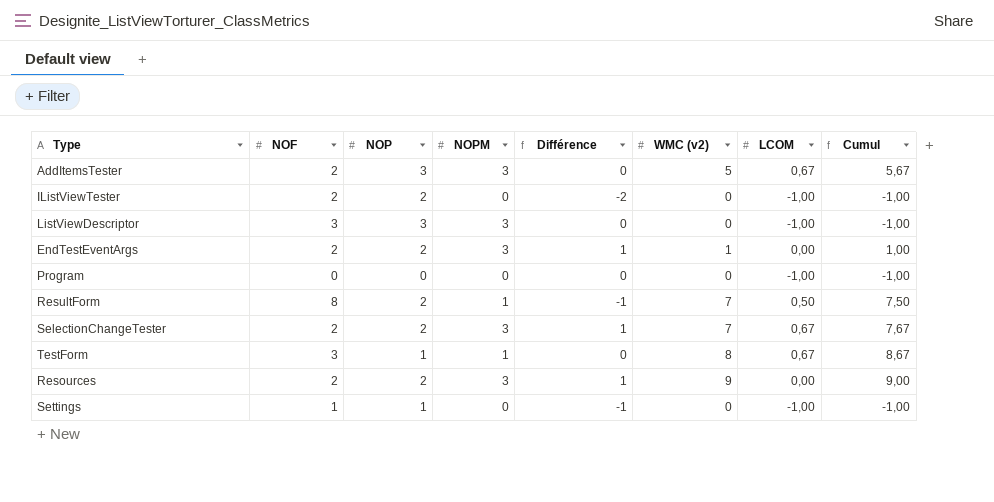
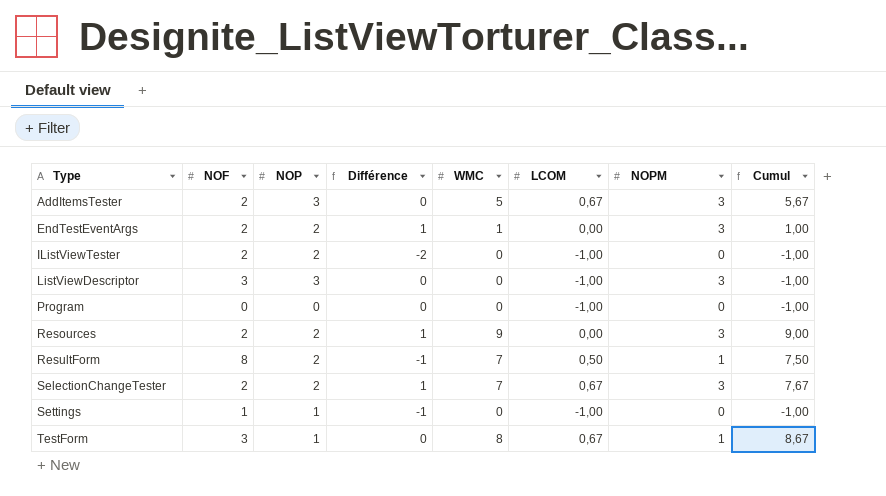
row order: none -> Type ascending
column name: WMC (v2) -> WMC
column NOPM | position: 4 -> 7

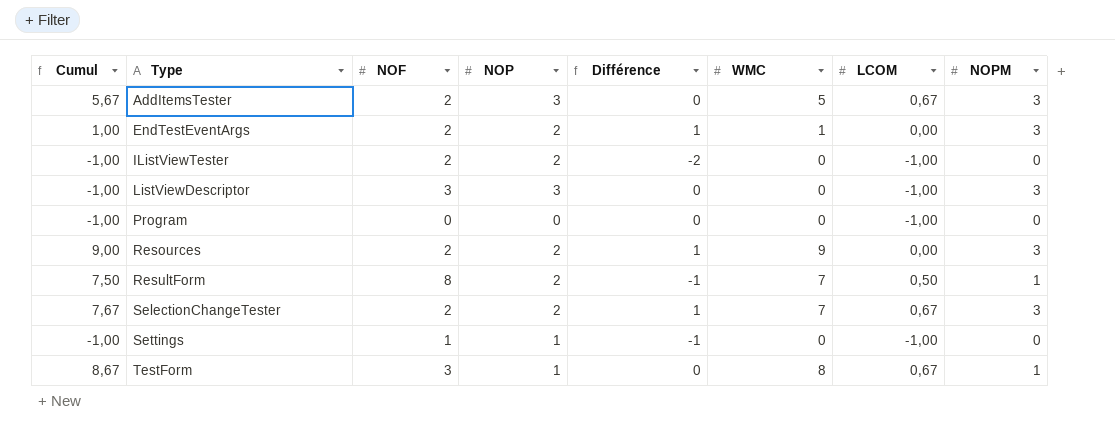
column Cumul | position: 8 -> 1

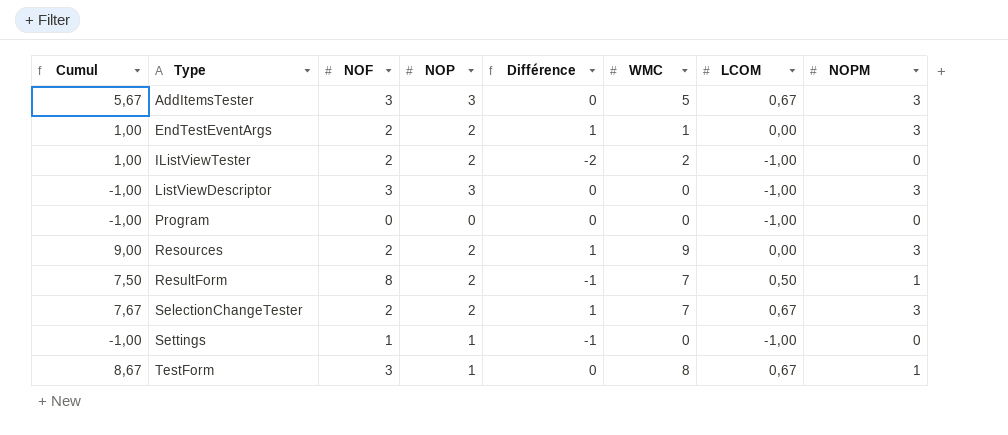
AddItemsTester | NOF: 2 -> 3
IListViewTester | Cumul: -1,00 -> 1,00
IListViewTester | WMC: 0 -> 2

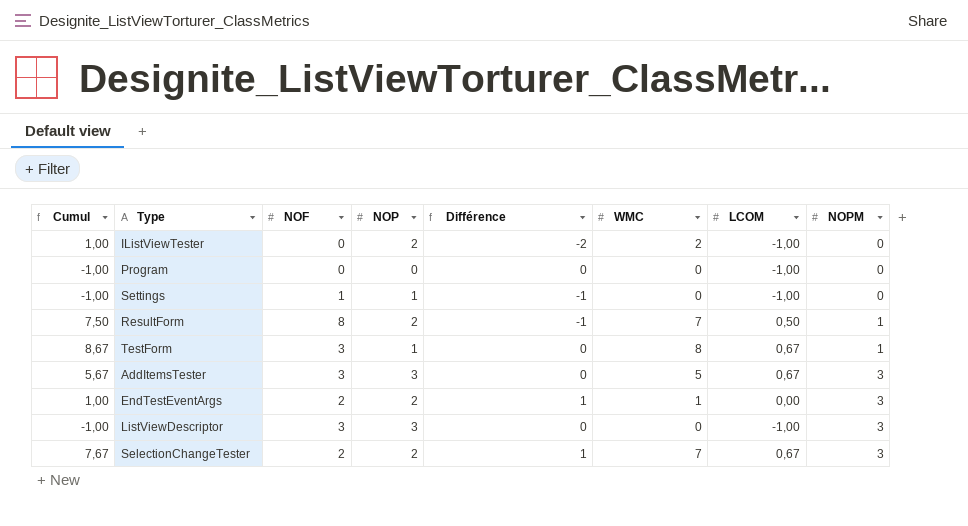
row order: Type ascending -> NOPM ascending
row Resources: 9,00 | 2 | 2 | 1 | 9 | 0,00 | 3 -> none
IListViewTester | NOF: 2 -> 0

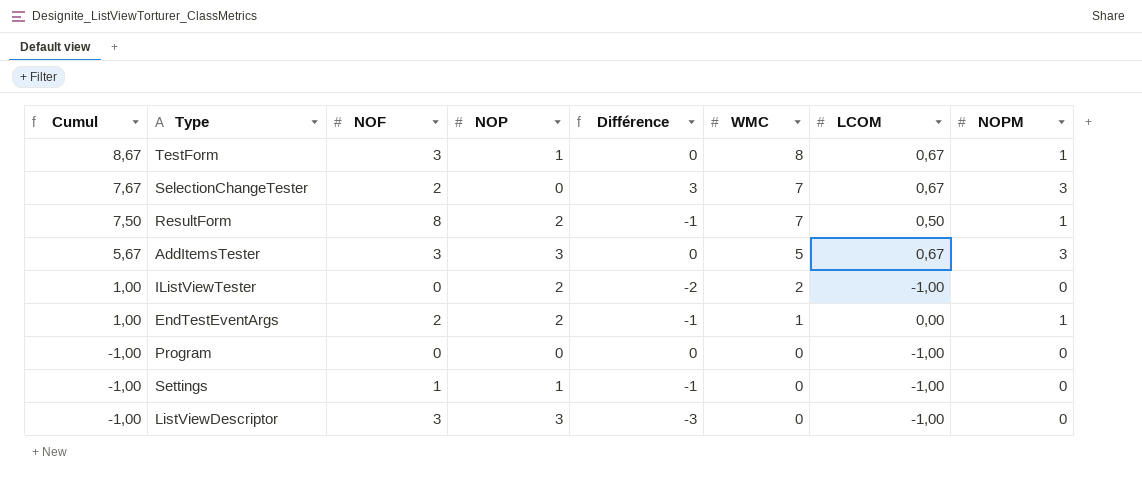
row order: NOPM ascending -> Cumul descending
SelectionChangeTester | NOP: 2 -> 0
SelectionChangeTester | Différence: 1 -> 3
EndTestEventArgs | Différence: 1 -> -1
EndTestEventArgs | NOPM: 3 -> 1
ListViewDescriptor | Différence: 0 -> -3
ListViewDescriptor | NOPM: 3 -> 0

